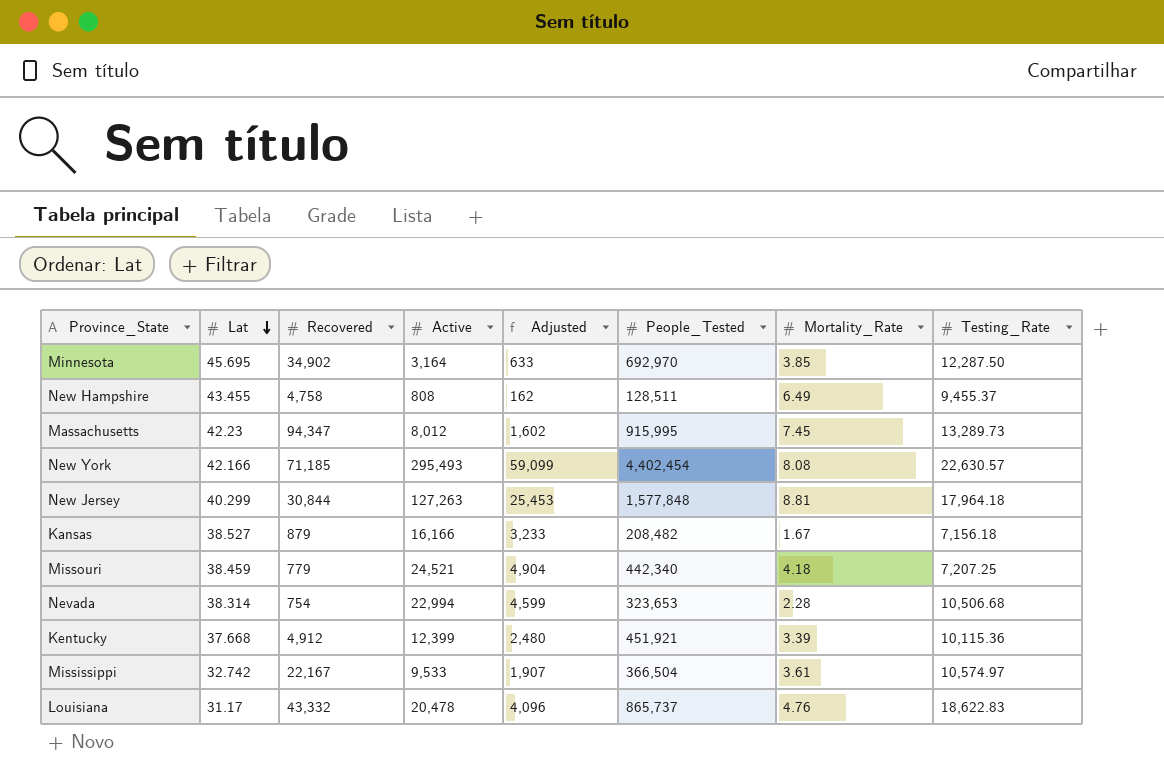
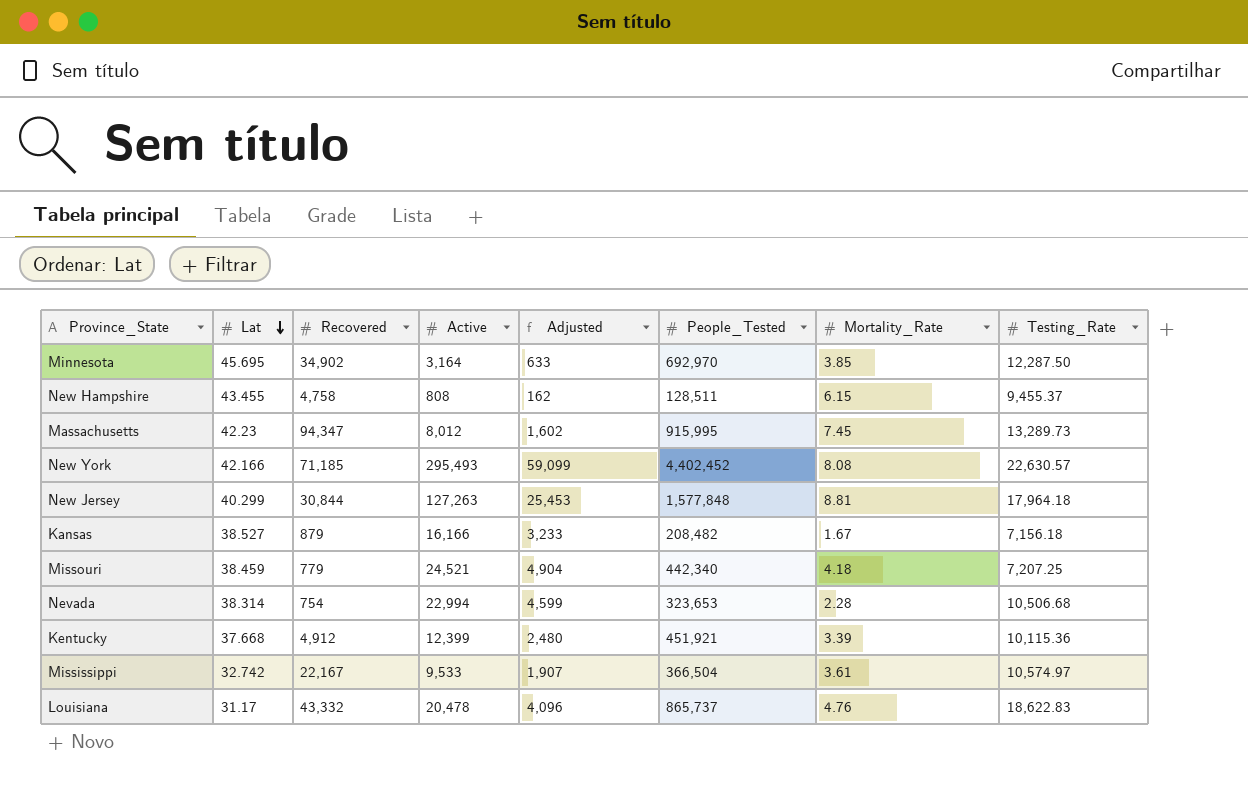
New Hampshire | Mortality_Rate: 6.49 -> 6.15
New York | People_Tested: 4,402,454 -> 4,402,452

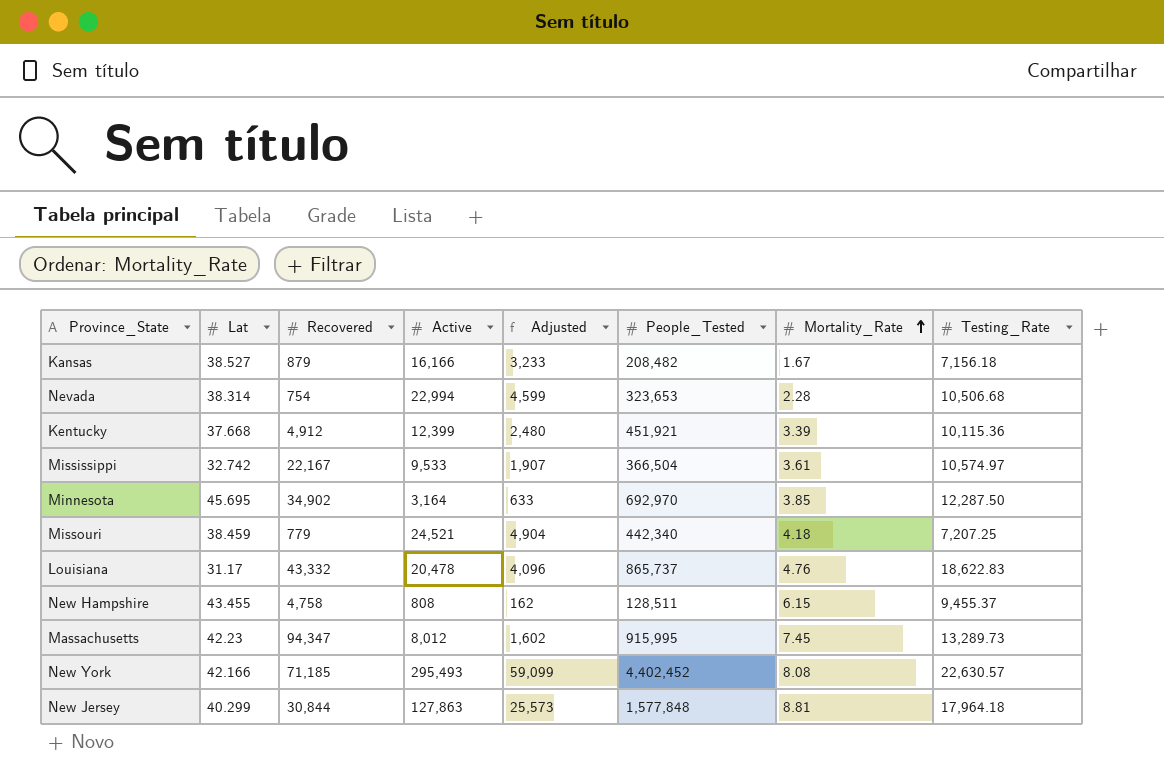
row order: Lat descending -> Mortality_Rate ascending
New Jersey | Active: 127,263 -> 127,863
New Jersey | Adjusted: 25,453 -> 25,573

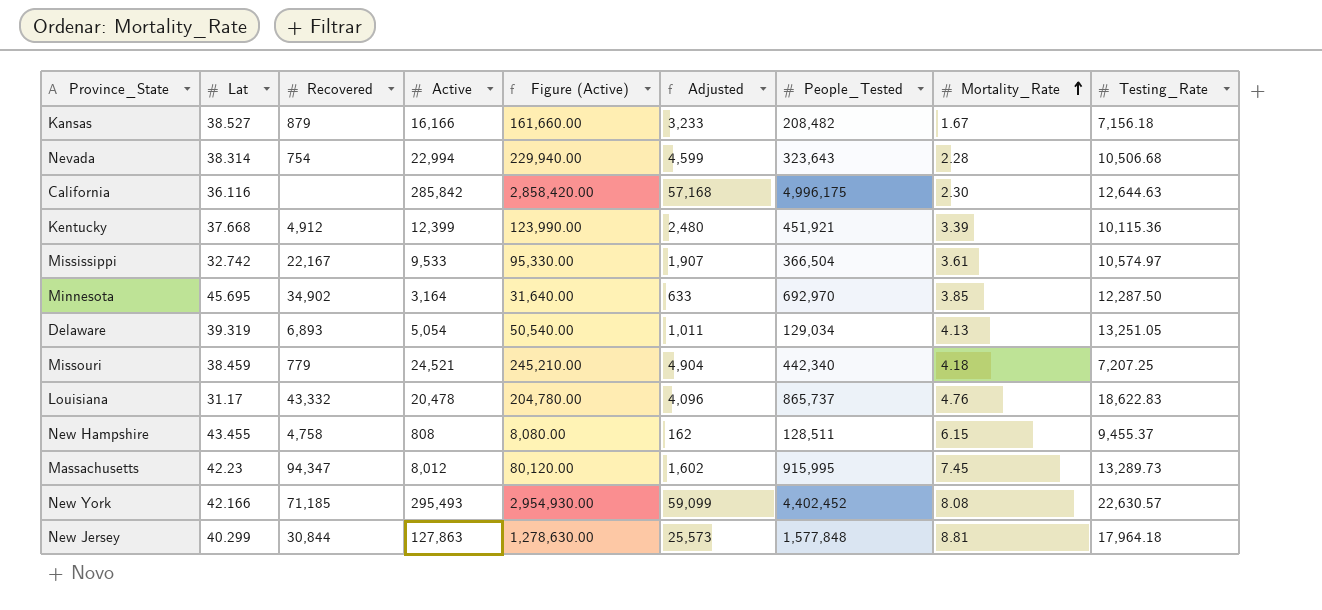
column Figure (Active) | formula: none -> [Active] * 10
Nevada | People_Tested: 323,653 -> 323,643
row California: none -> 36.116 | none | 285,842 | 2,858,420.00 | 57,168 | 4,996,175 | 2.30 | 12,644.63
row Delaware: none -> 39.319 | 6,893 | 5,054 | 50,540.00 | 1,011 | 129,034 | 4.13 | 13,251.05

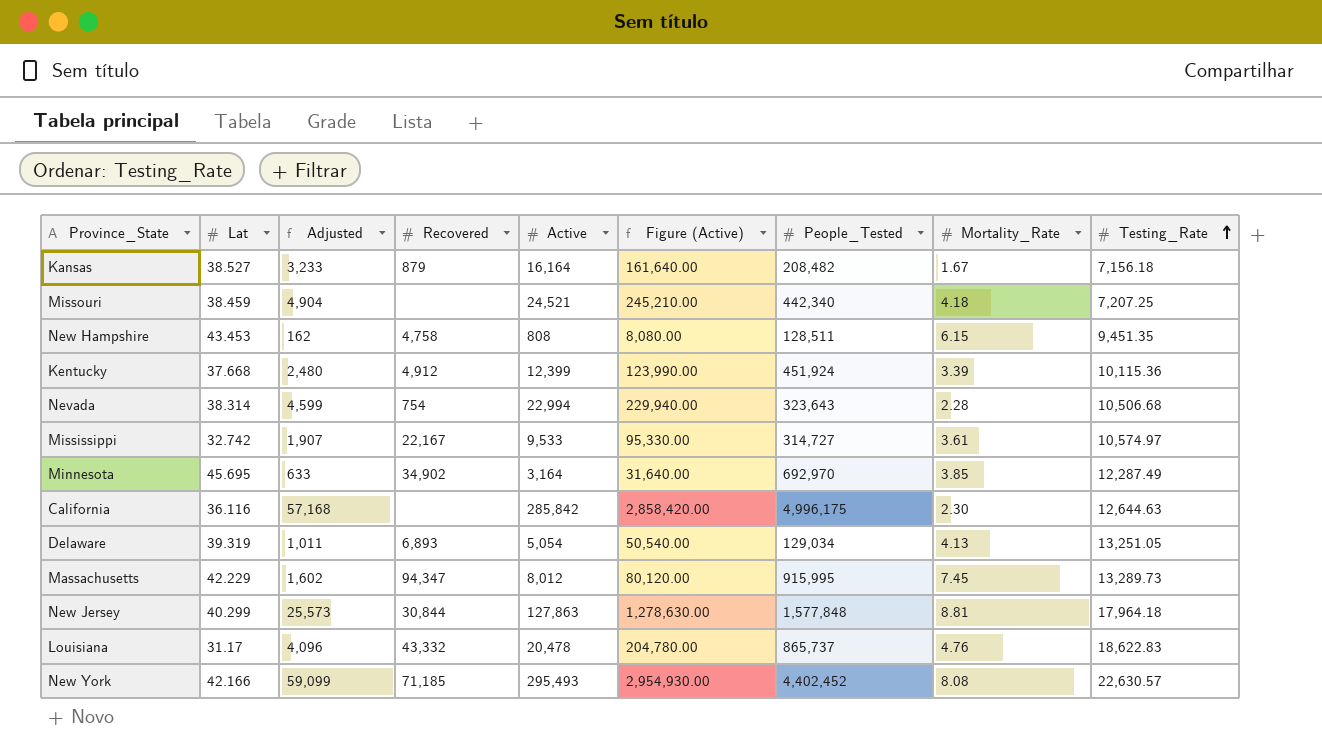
row order: Mortality_Rate ascending -> Testing_Rate ascending
column Adjusted | position: 6 -> 3
Kansas | Active: 16,166 -> 16,164
Kansas | Figure (Active): 161,660.00 -> 161,640.00
Missouri | Recovered: 779 -> none
New Hampshire | Lat: 43.455 -> 43.453
New Hampshire | Testing_Rate: 9,455.37 -> 9,451.35
Kentucky | People_Tested: 451,921 -> 451,924
Mississippi | People_Tested: 366,504 -> 314,727
Minnesota | Testing_Rate: 12,287.50 -> 12,287.49
Massachusetts | Lat: 42.23 -> 42.229

